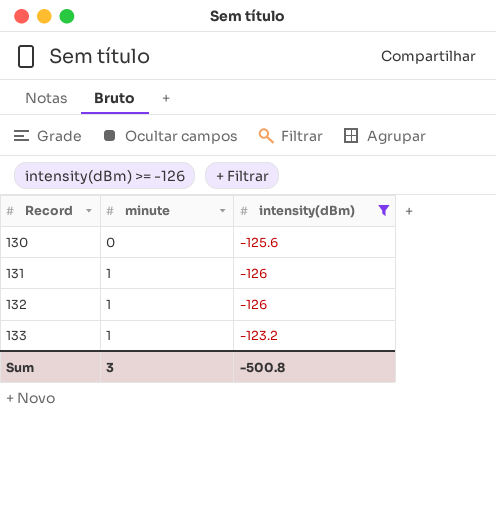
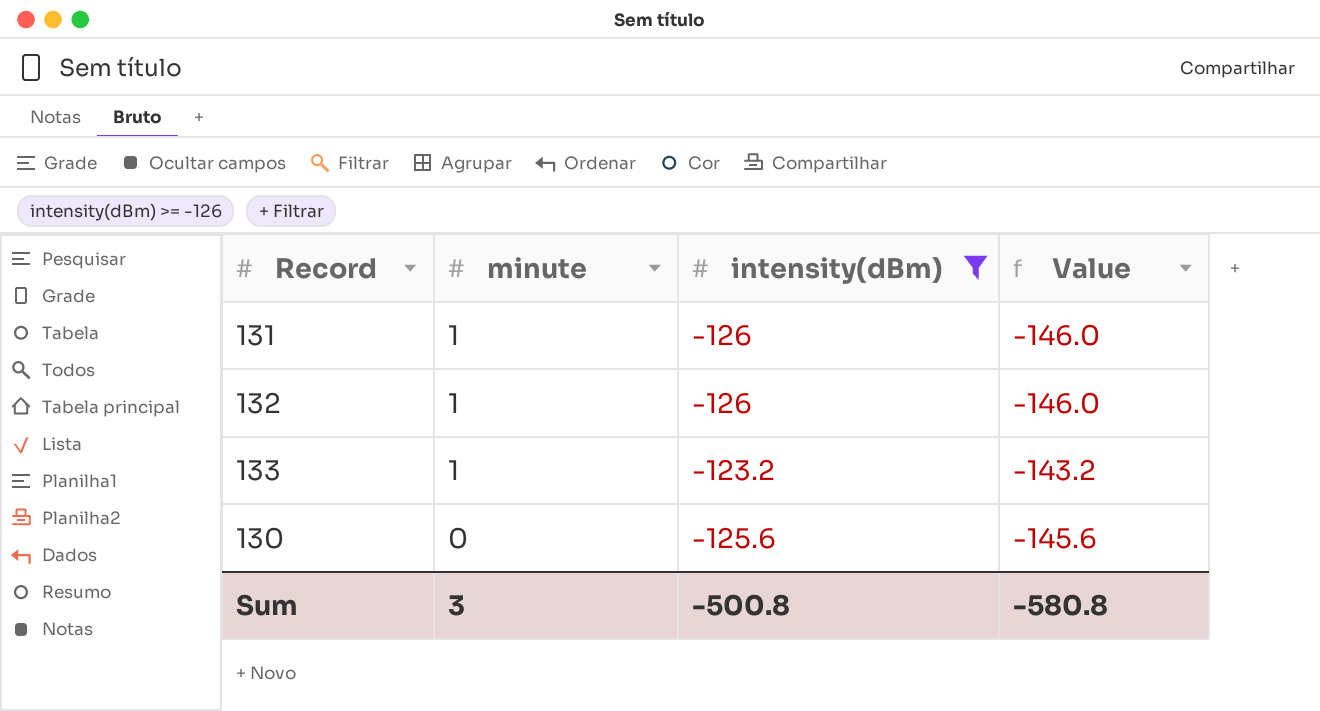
row order: Record ascending -> minute descending
column Value | formula: none -> [intensity(dBm)] - 20

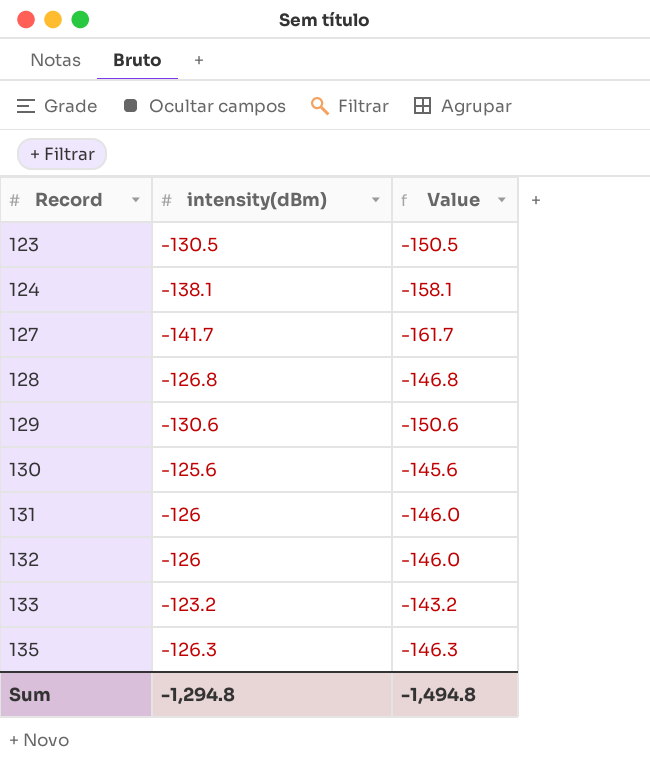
filter: intensity(dBm) >= -126 -> none
row order: minute descending -> Record ascending
column minute | position: 2 -> none
Sum | intensity(dBm): -500.8 -> -1,294.8
Sum | Value: -580.8 -> -1,494.8

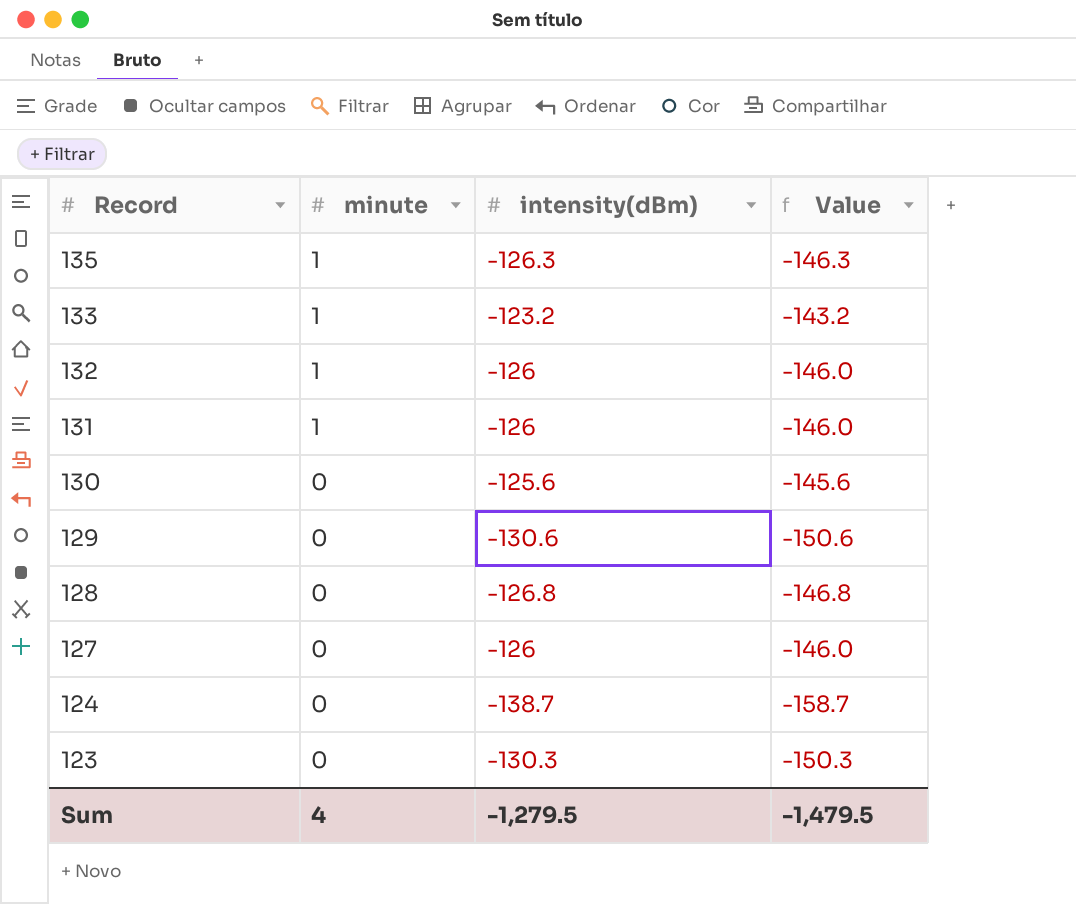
row order: Record ascending -> Record descending
column minute | position: none -> 2
127 | intensity(dBm): -141.7 -> -126
127 | Value: -161.7 -> -146.0
124 | intensity(dBm): -138.1 -> -138.7
124 | Value: -158.1 -> -158.7
123 | intensity(dBm): -130.5 -> -130.3
123 | Value: -150.5 -> -150.3
Sum | intensity(dBm): -1,294.8 -> -1,279.5
Sum | Value: -1,494.8 -> -1,479.5

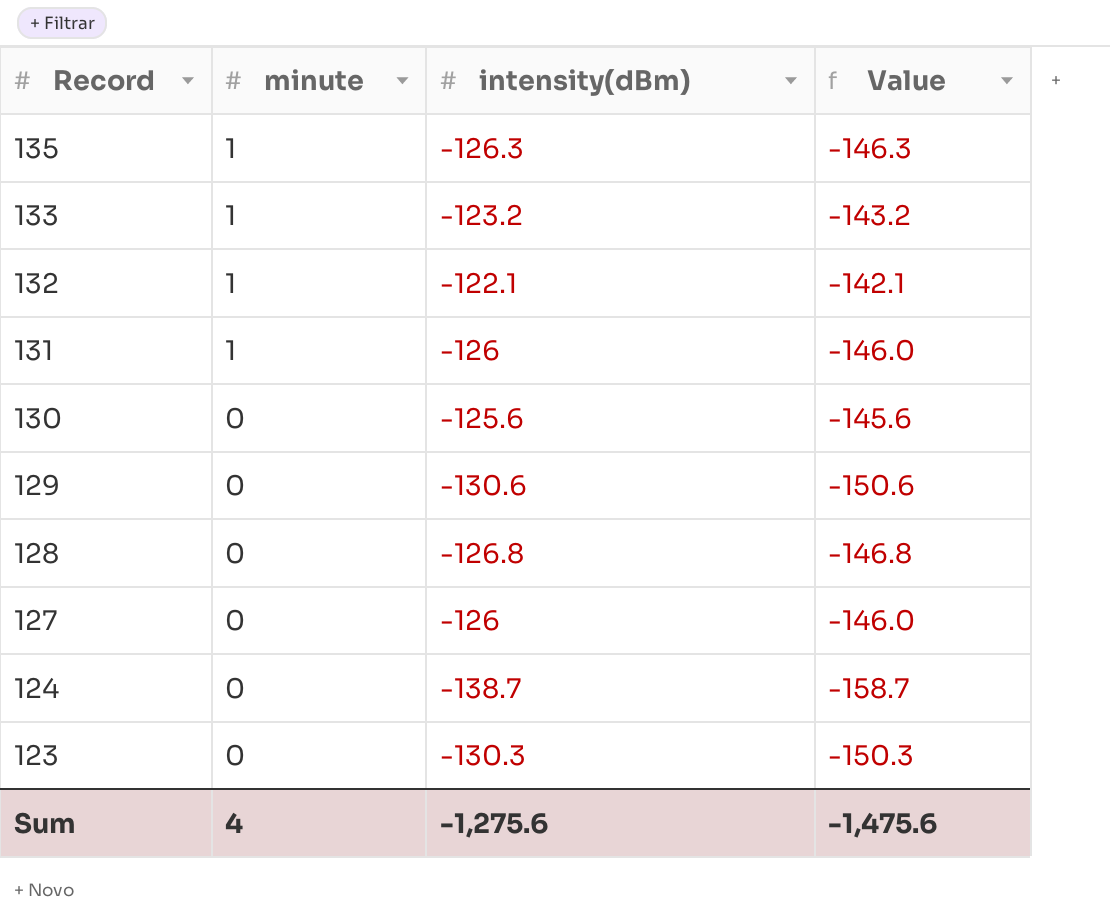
132 | intensity(dBm): -126 -> -122.1
132 | Value: -146.0 -> -142.1
Sum | intensity(dBm): -1,279.5 -> -1,275.6
Sum | Value: -1,479.5 -> -1,475.6

